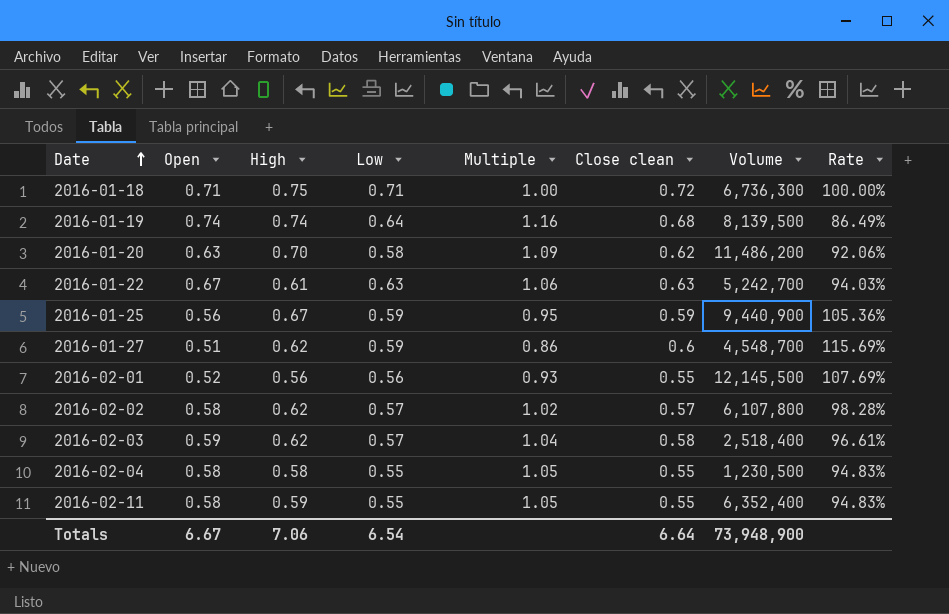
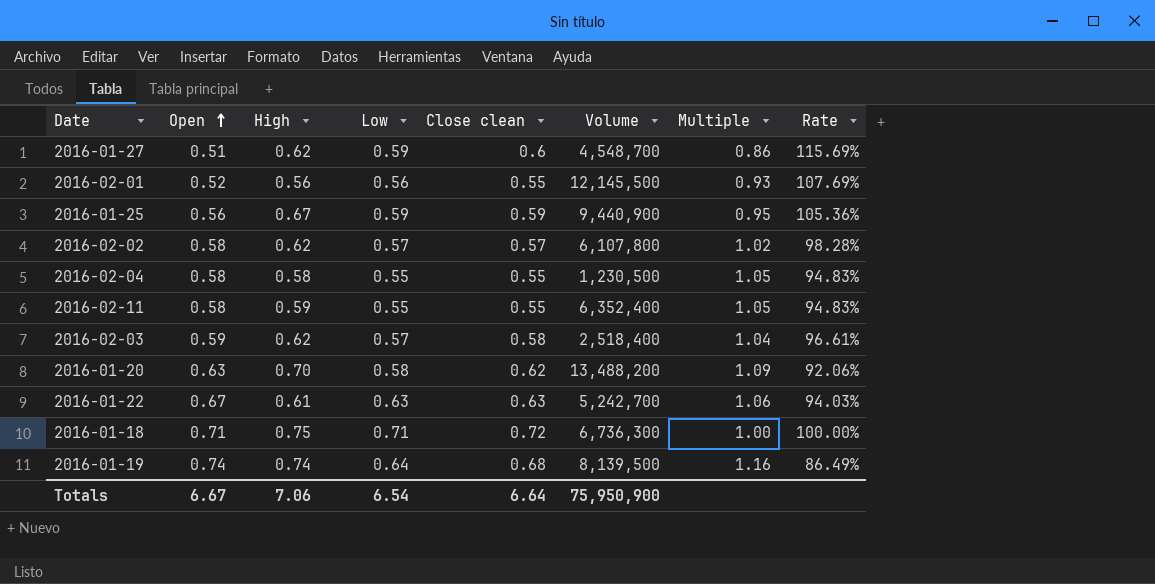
row order: Date ascending -> Open ascending
column Multiple | position: 5 -> 7
2016-01-20 | Volume: 11,486,200 -> 13,488,200
Totals | Volume: 73,948,900 -> 75,950,900

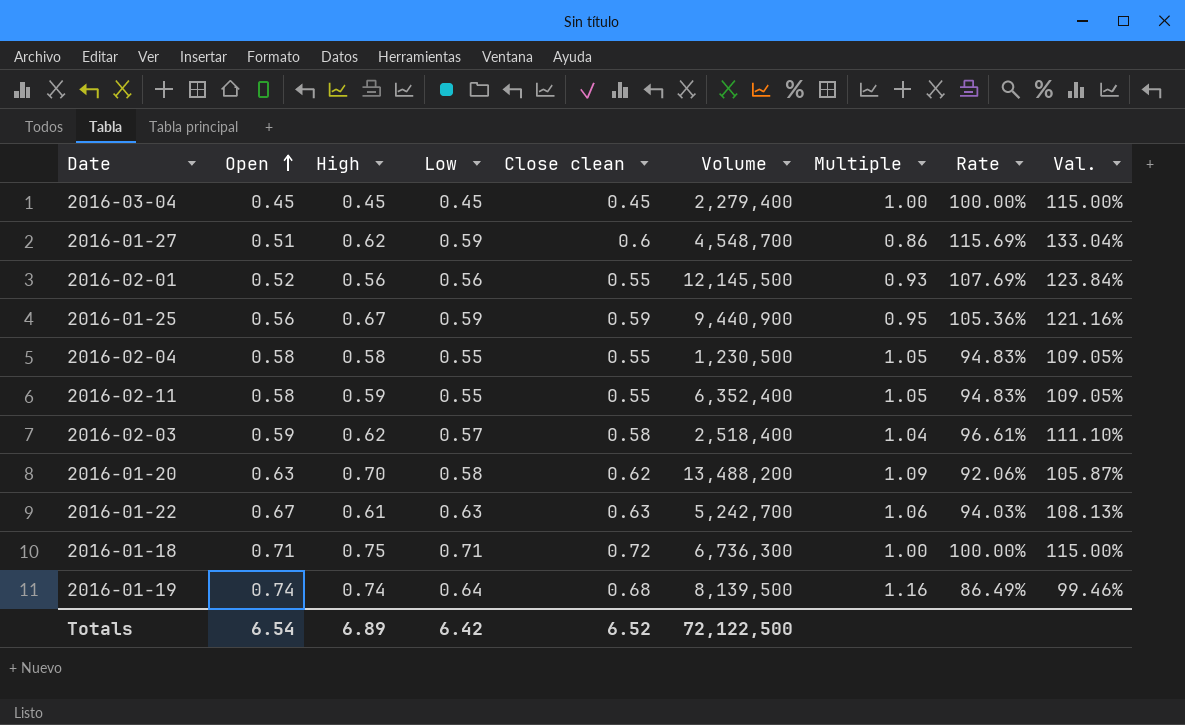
column Val. | formula: none -> [Rate] * 1.15
row 2016-02-02: 0.58 | 0.62 | 0.57 | 0.57 | 6,107,800 | 1.02 | 98.28% -> none
row 2016-03-04: none -> 0.45 | 0.45 | 0.45 | 0.45 | 2,279,400 | 1.00 | 100.00% | 115.00%
Totals | Open: 6.67 -> 6.54
Totals | High: 7.06 -> 6.89
Totals | Low: 6.54 -> 6.42
Totals | Close clean: 6.64 -> 6.52
Totals | Volume: 75,950,900 -> 72,122,500

